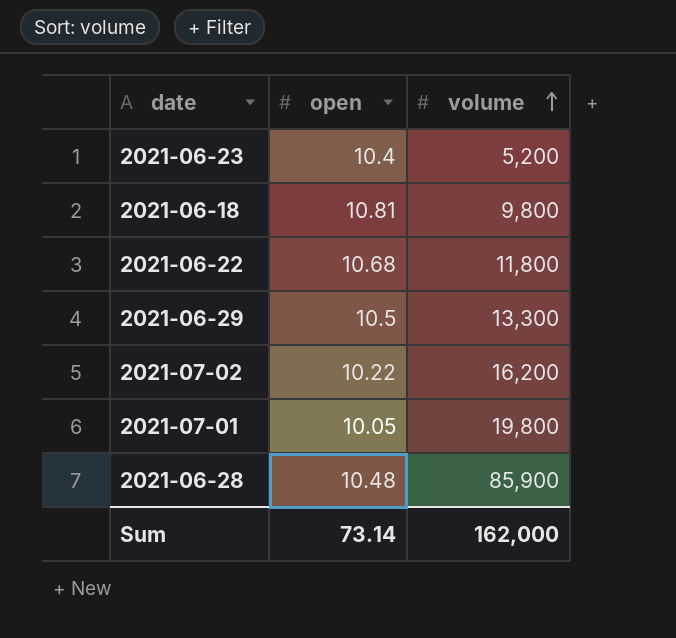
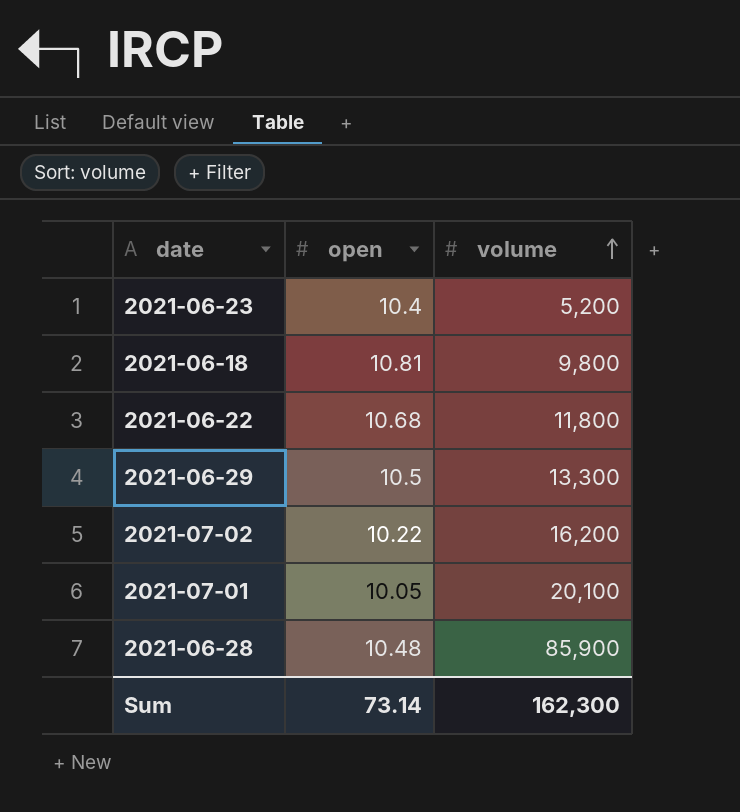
2021-07-01 | volume: 19,800 -> 20,100
Sum | volume: 162,000 -> 162,300

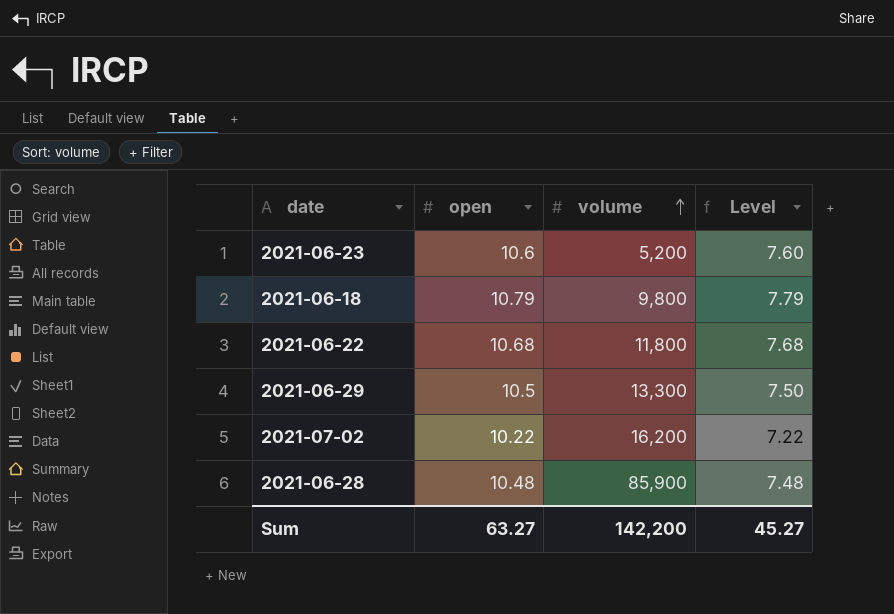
column Level | formula: none -> [open] - 3
row 2021-07-01: 10.05 | 20,100 -> none
2021-06-23 | open: 10.4 -> 10.6
2021-06-18 | open: 10.81 -> 10.79
Sum | open: 73.14 -> 63.27
Sum | volume: 162,300 -> 142,200

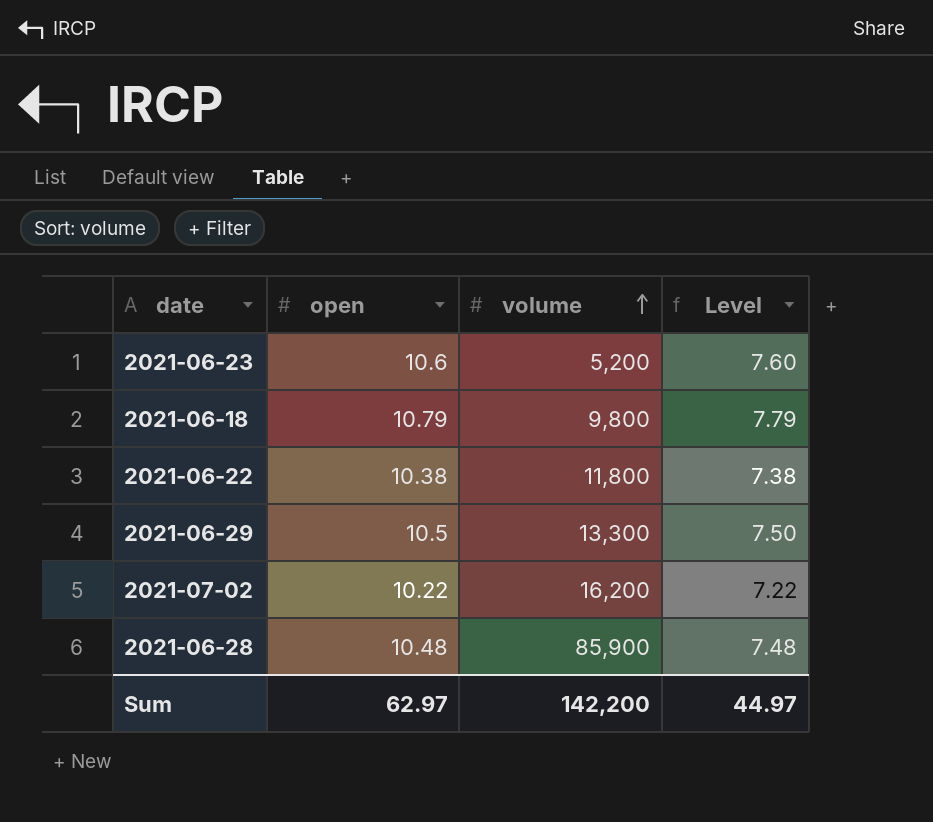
2021-06-22 | open: 10.68 -> 10.38
2021-06-22 | Level: 7.68 -> 7.38
Sum | open: 63.27 -> 62.97
Sum | Level: 45.27 -> 44.97

